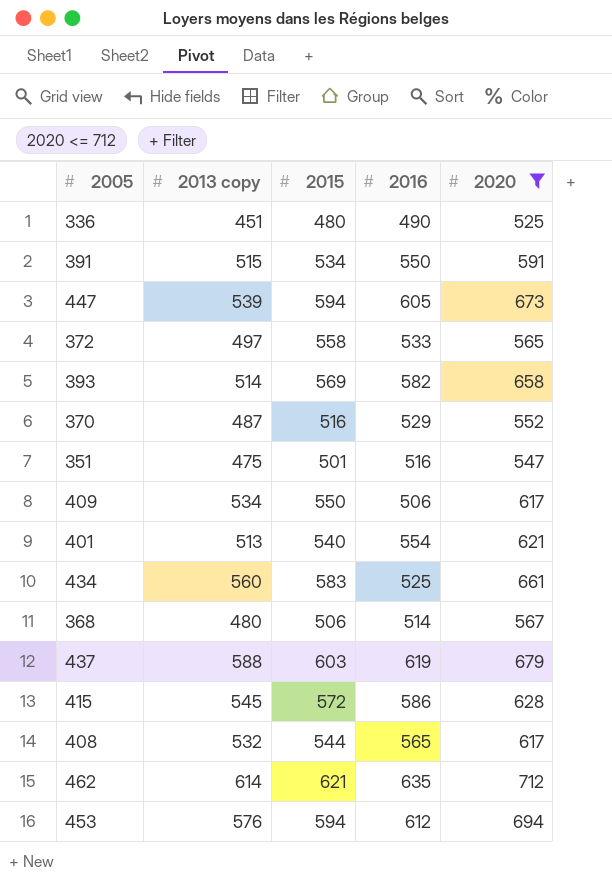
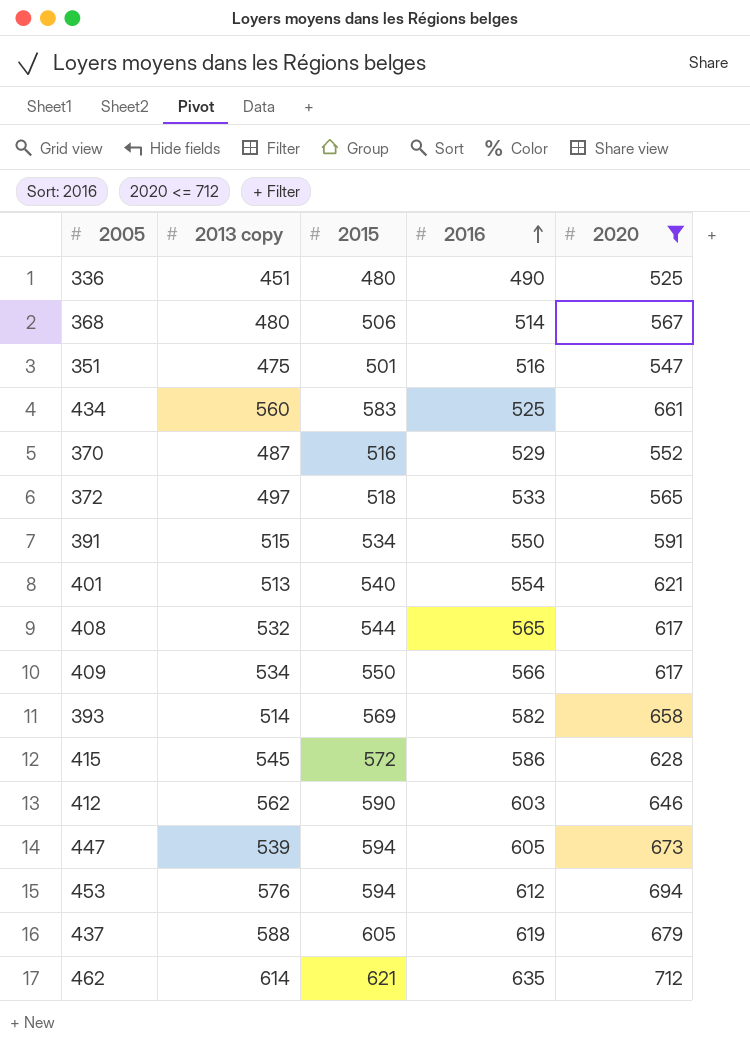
row order: none -> 2016 ascending
372 | 2015: 558 -> 518
409 | 2016: 506 -> 566
row 412: none -> 562 | 590 | 603 | 646
437 | 2015: 603 -> 605

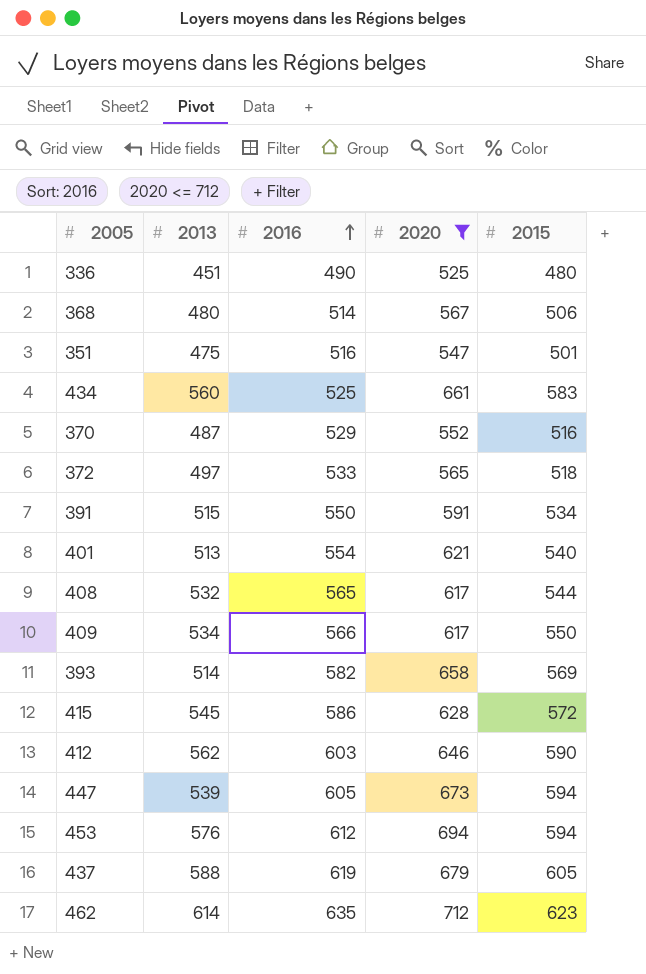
column name: 2013 copy -> 2013
column 2015 | position: 3 -> 5
462 | 2015: 621 -> 623

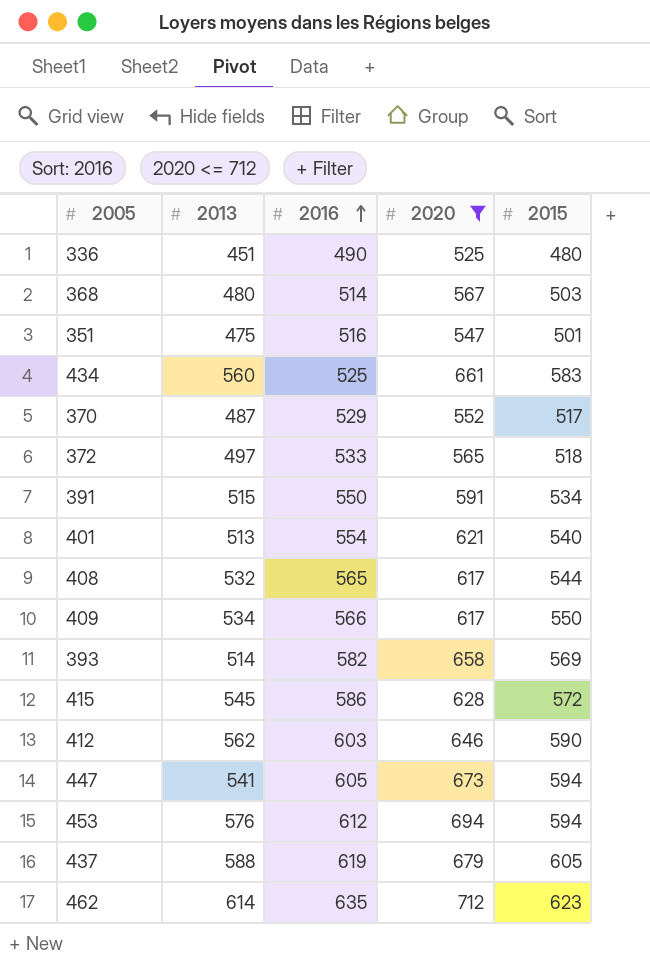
368 | 2015: 506 -> 503
370 | 2015: 516 -> 517
447 | 2013: 539 -> 541

